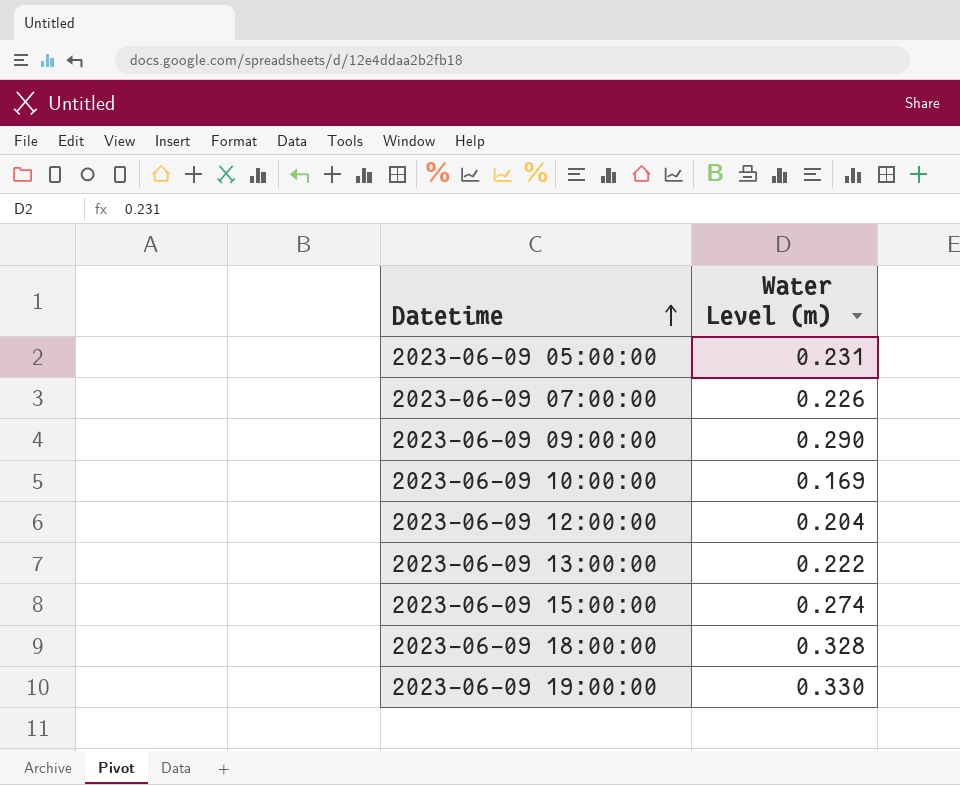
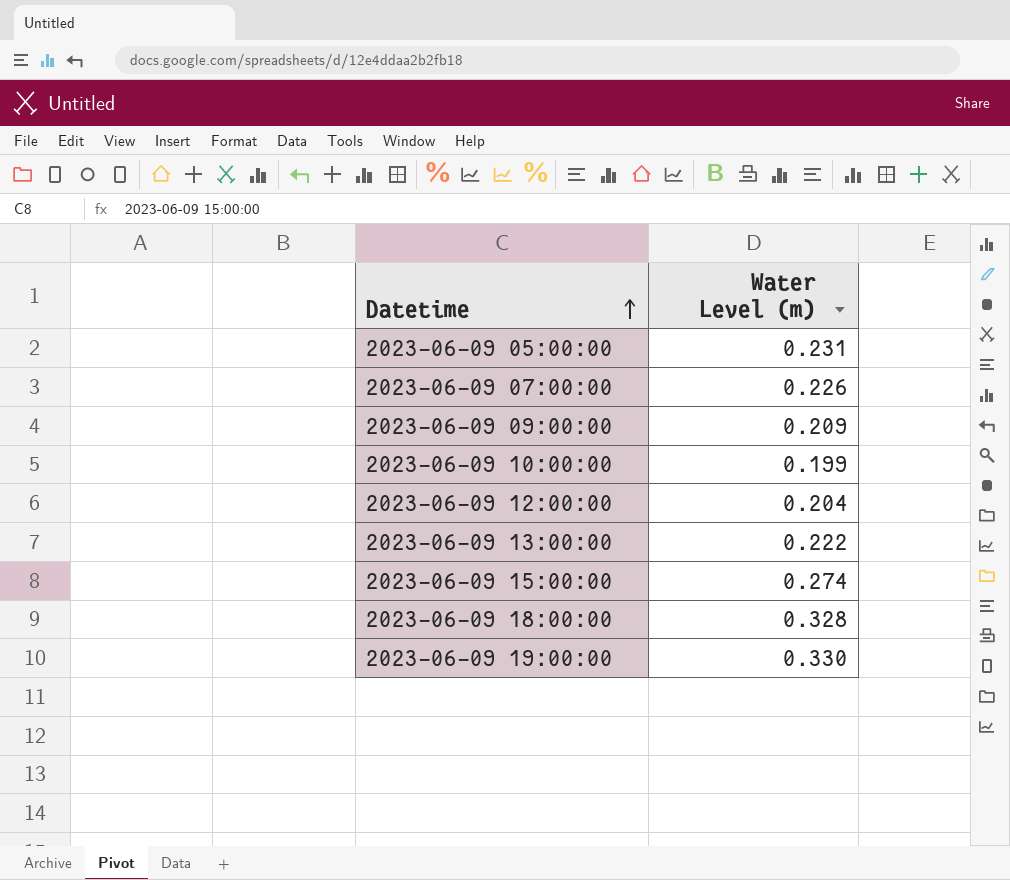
2023-06-09 09:00:00 | Water Level (m): 0.290 -> 0.209
2023-06-09 10:00:00 | Water Level (m): 0.169 -> 0.199

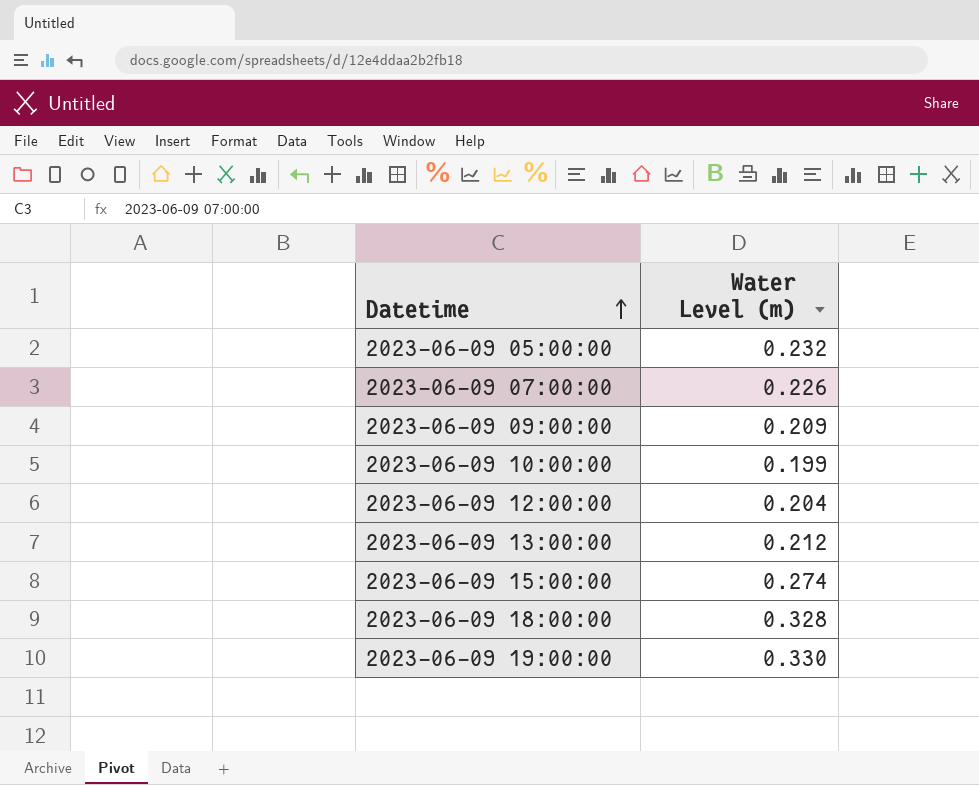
2023-06-09 05:00:00 | Water Level (m): 0.231 -> 0.232
2023-06-09 13:00:00 | Water Level (m): 0.222 -> 0.212

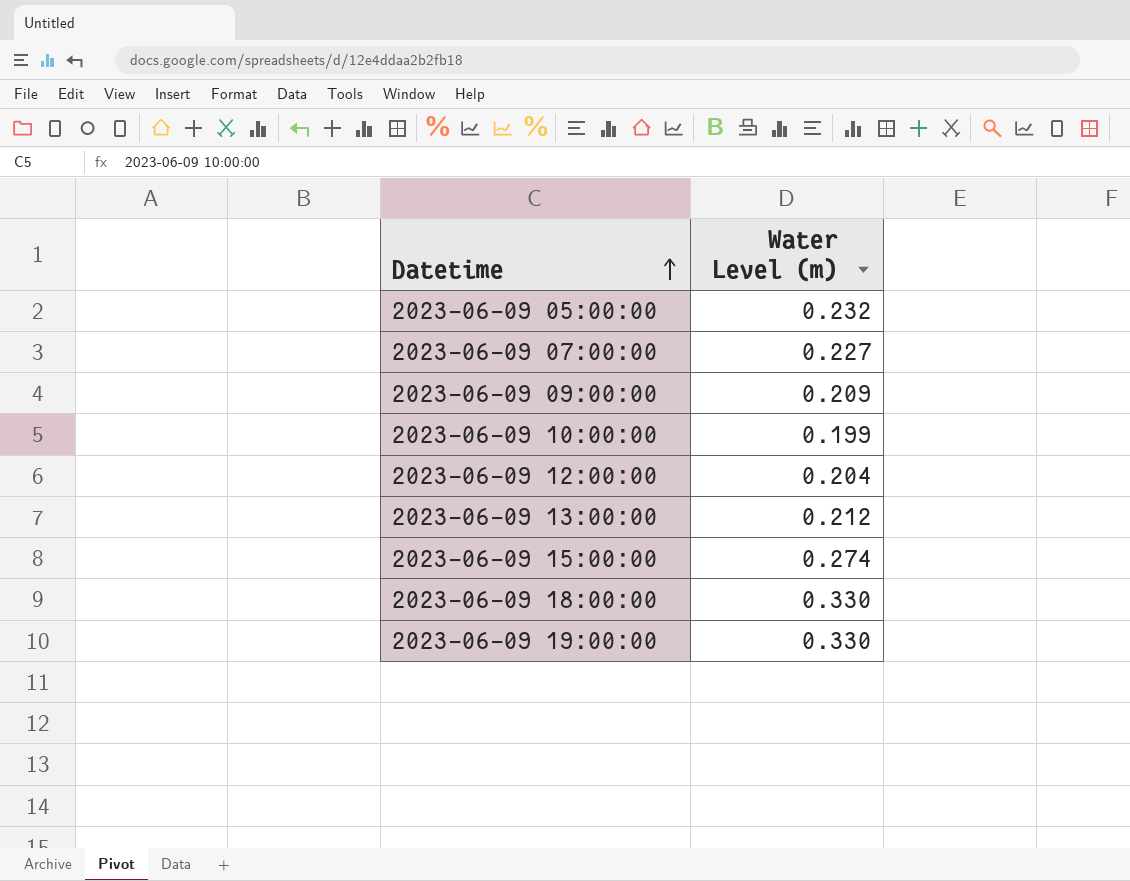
2023-06-09 07:00:00 | Water Level (m): 0.226 -> 0.227
2023-06-09 18:00:00 | Water Level (m): 0.328 -> 0.330

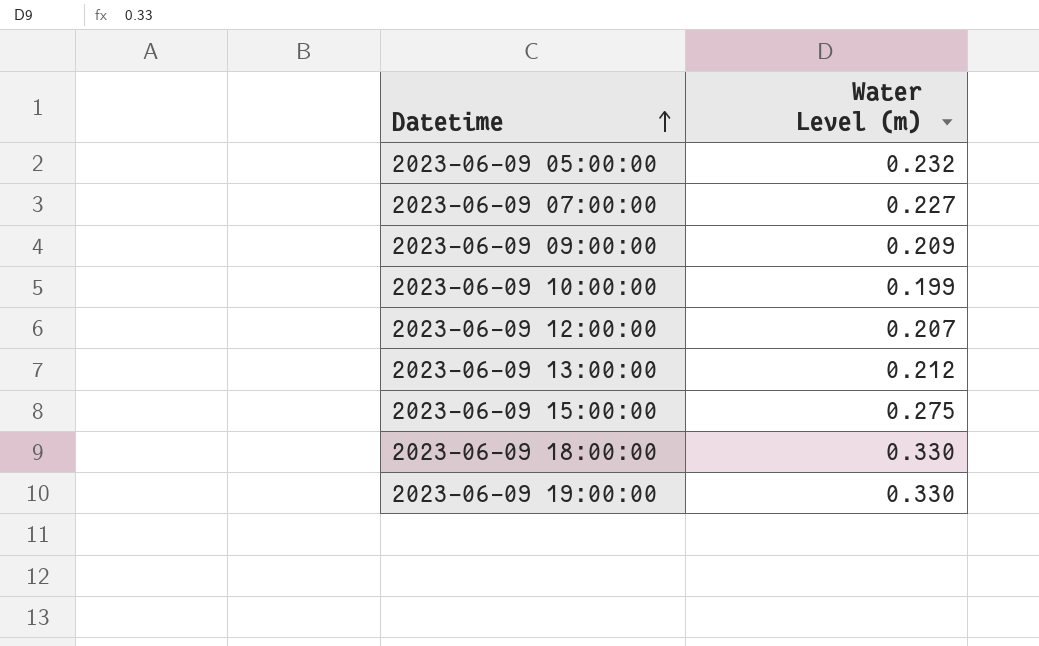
2023-06-09 12:00:00 | Water Level (m): 0.204 -> 0.207
2023-06-09 15:00:00 | Water Level (m): 0.274 -> 0.275

